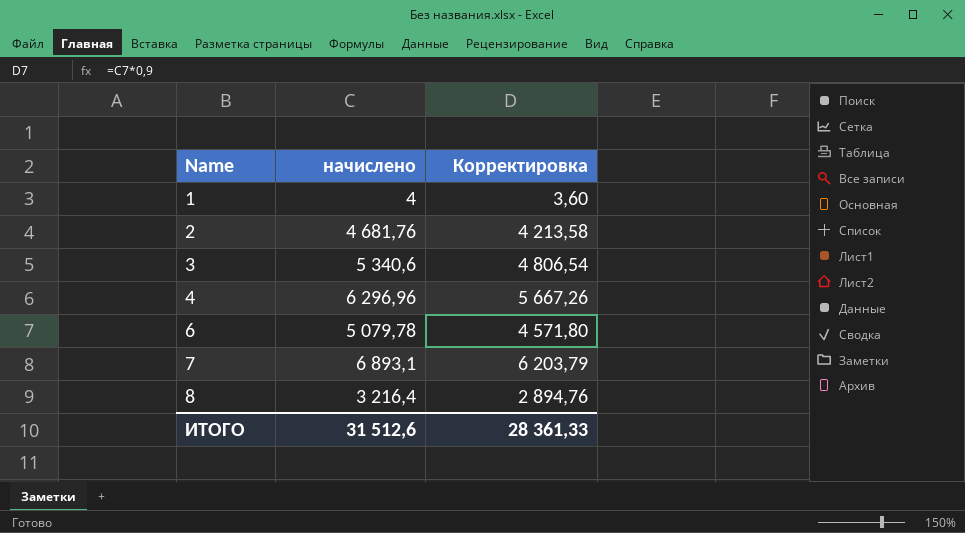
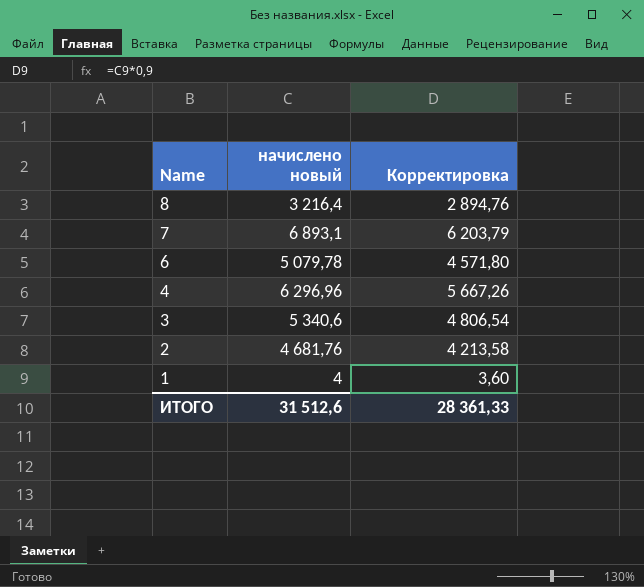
row order: Name ascending -> Name descending
column name: начислено -> начислено новый

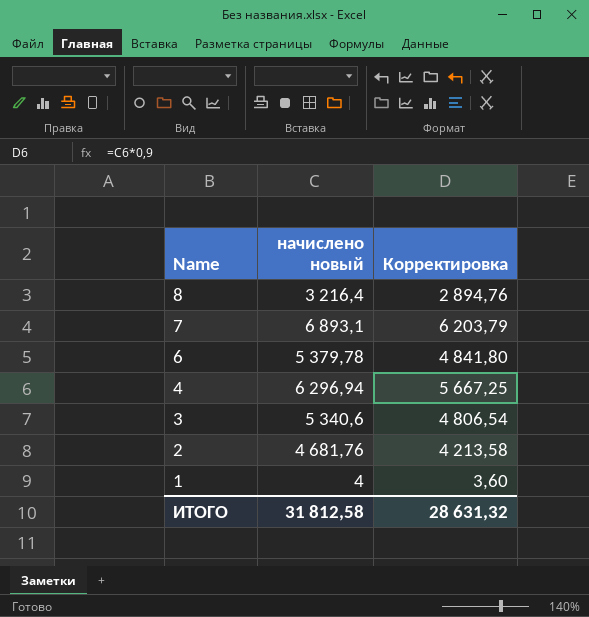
6 | начислено новый: 5 079,78 -> 5 379,78
6 | Корректировка: 4 571,80 -> 4 841,80
4 | начислено новый: 6 296,96 -> 6 296,94
4 | Корректировка: 5 667,26 -> 5 667,25
ИТОГО | начислено новый: 31 512,6 -> 31 812,58
ИТОГО | Корректировка: 28 361,33 -> 28 631,32

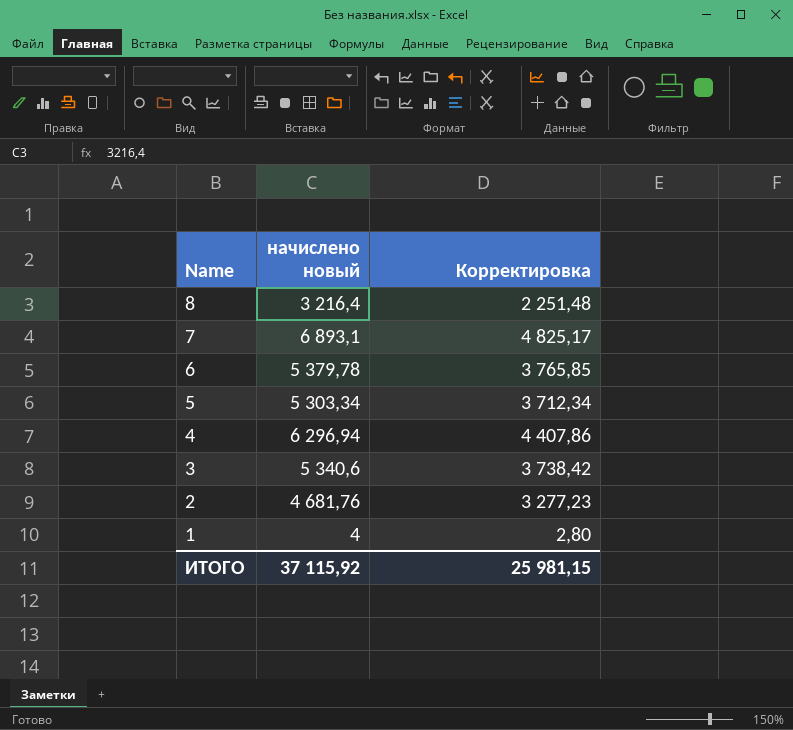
column Корректировка | formula: [начислено новый] * 0,9 -> [начислено новый] * 0,7
row 5: none -> 5 303,34 | 3 712,34
ИТОГО | начислено новый: 31 812,58 -> 37 115,92
ИТОГО | Корректировка: 28 631,32 -> 25 981,15

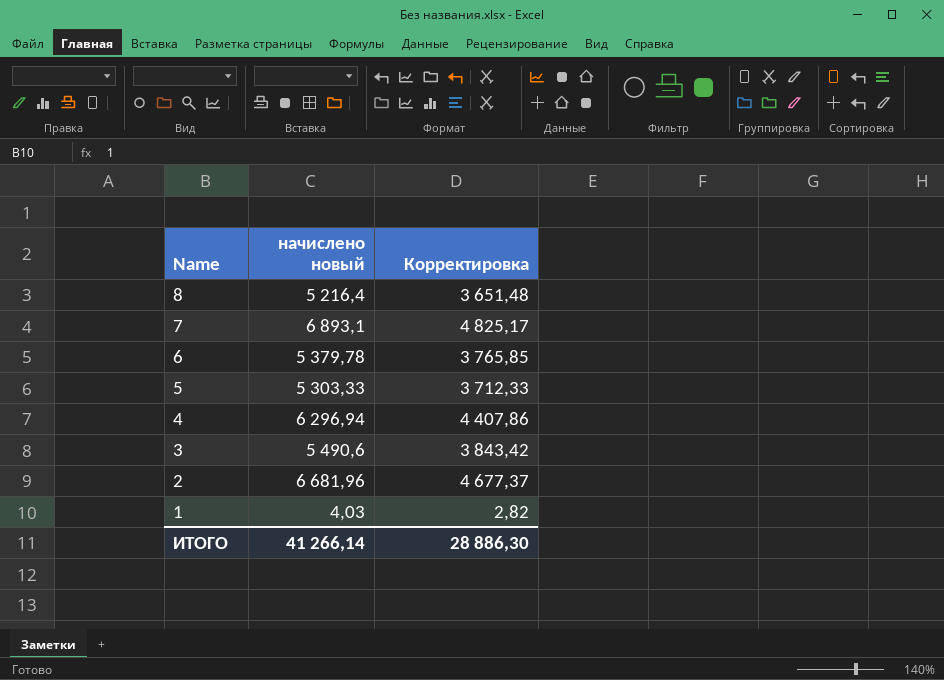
8 | начислено новый: 3 216,4 -> 5 216,4
8 | Корректировка: 2 251,48 -> 3 651,48
5 | начислено новый: 5 303,34 -> 5 303,33
5 | Корректировка: 3 712,34 -> 3 712,33
3 | начислено новый: 5 340,6 -> 5 490,6
3 | Корректировка: 3 738,42 -> 3 843,42
2 | начислено новый: 4 681,76 -> 6 681,96
2 | Корректировка: 3 277,23 -> 4 677,37
1 | начислено новый: 4 -> 4,03
1 | Корректировка: 2,80 -> 2,82
ИТОГО | начислено новый: 37 115,92 -> 41 266,14
ИТОГО | Корректировка: 25 981,15 -> 28 886,30

